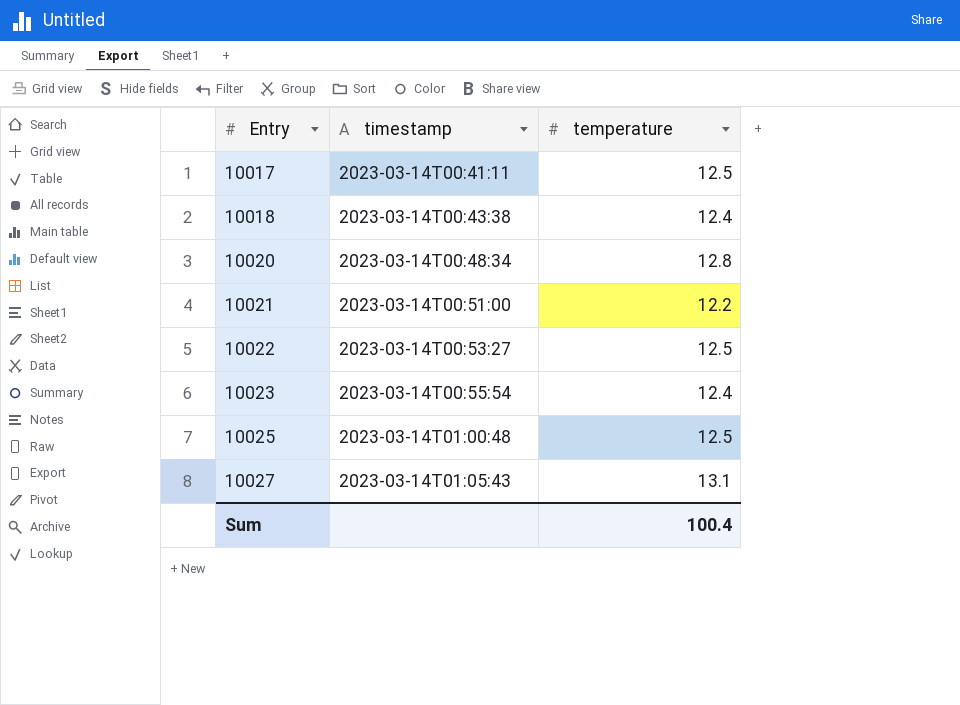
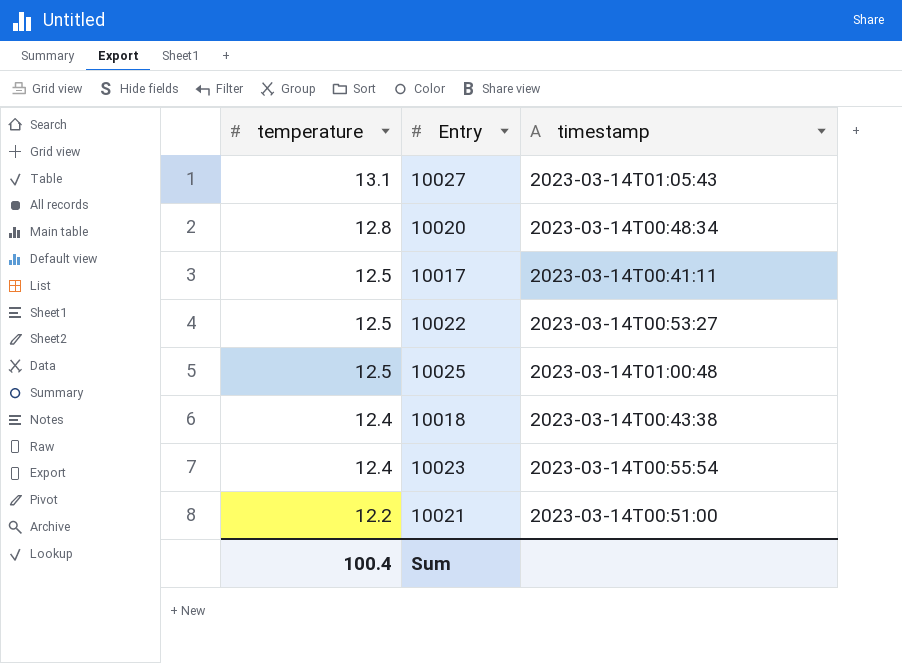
row order: Entry ascending -> temperature descending
column temperature | position: 3 -> 1

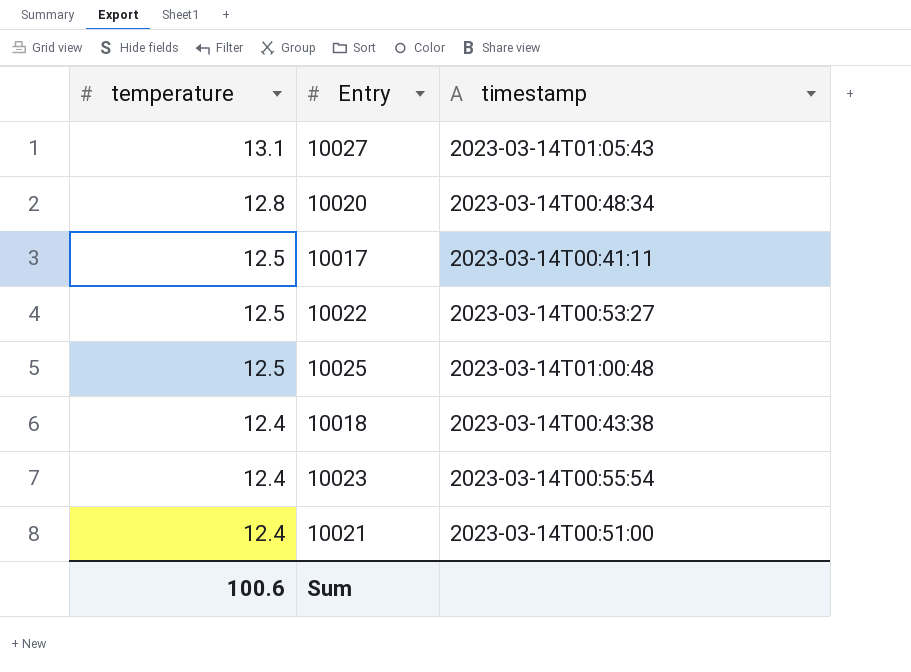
10021 | temperature: 12.2 -> 12.4
Sum | temperature: 100.4 -> 100.6

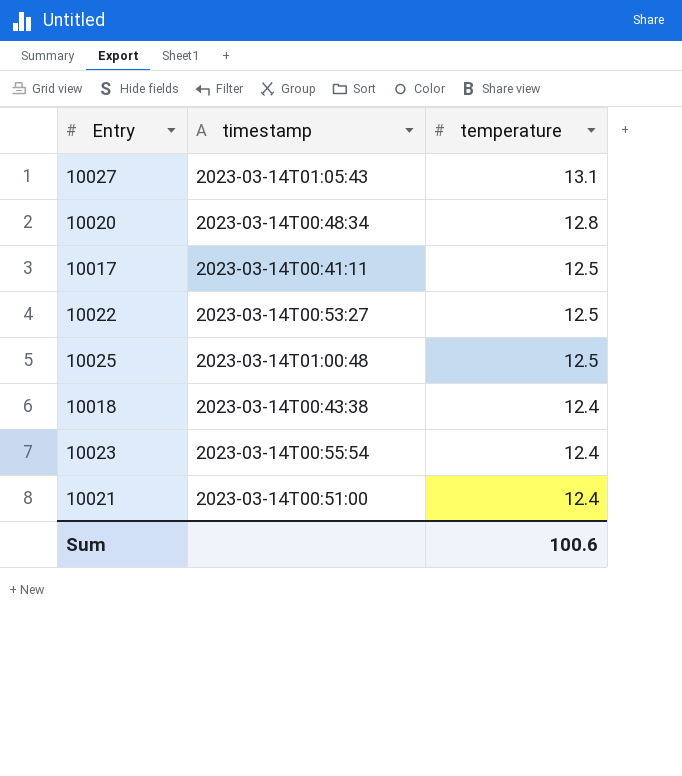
column temperature | position: 1 -> 3

